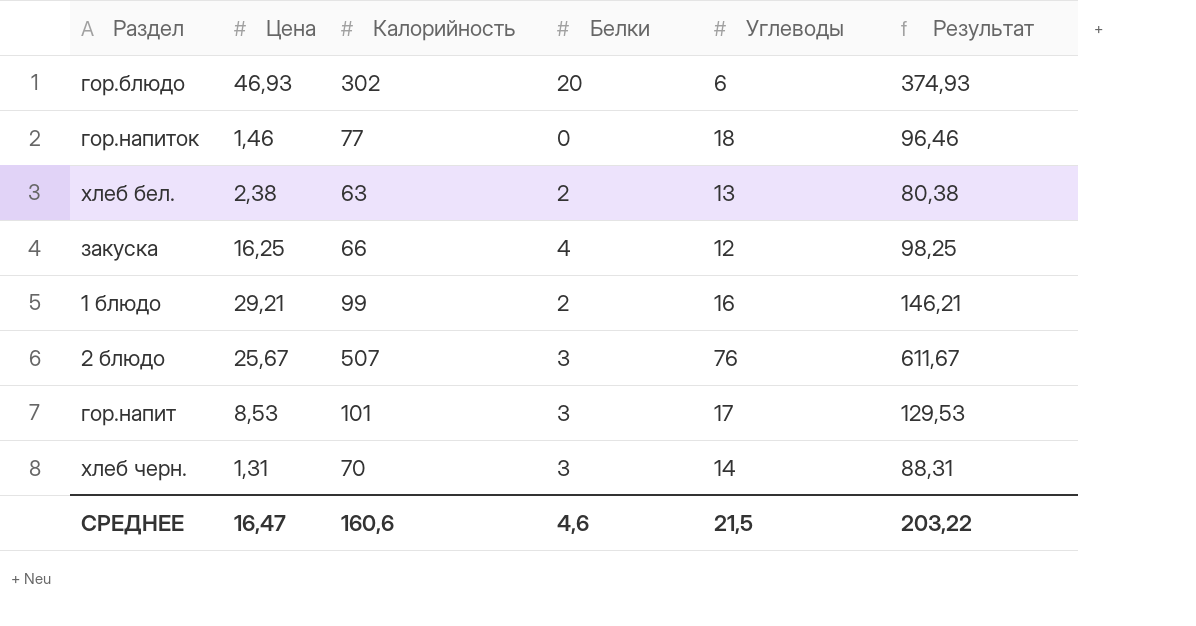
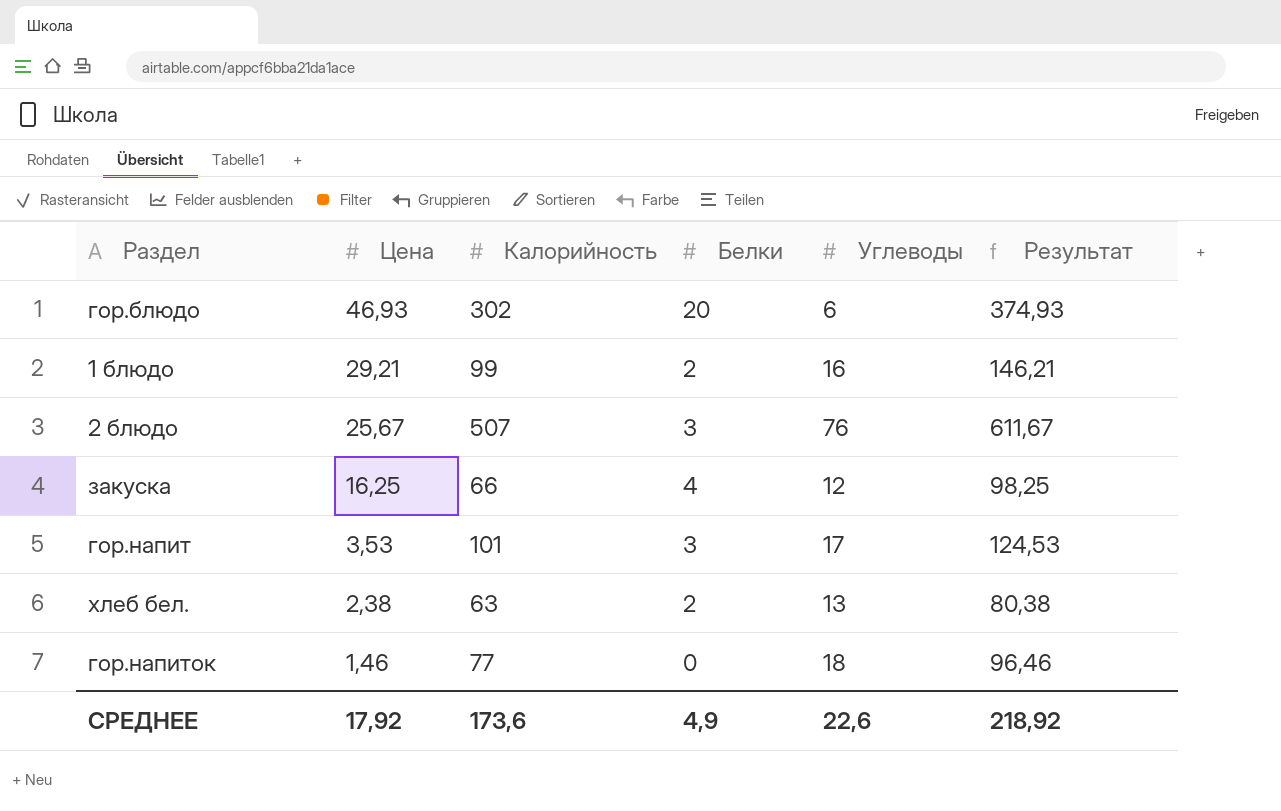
row order: none -> Цена descending
row хлеб черн.: 1,31 | 70 | 3 | 14 | 88,31 -> none
гор.напит | Цена: 8,53 -> 3,53
гор.напит | Результат: 129,53 -> 124,53
СРЕДНЕЕ | Цена: 16,47 -> 17,92
СРЕДНЕЕ | Калорийность: 160,6 -> 173,6
СРЕДНЕЕ | Белки: 4,6 -> 4,9
СРЕДНЕЕ | Углеводы: 21,5 -> 22,6
СРЕДНЕЕ | Результат: 203,22 -> 218,92

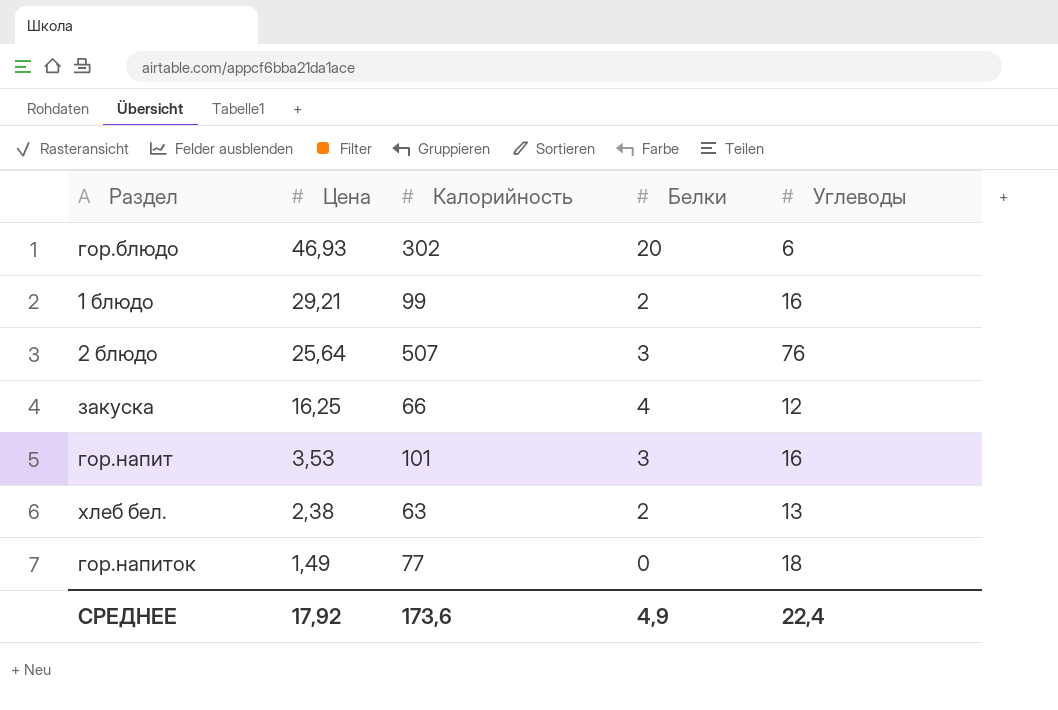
column Результат | formula: [Цена] + [Калорийность] + [Белки] + [Углеводы] -> none
2 блюдо | Цена: 25,67 -> 25,64
гор.напит | Углеводы: 17 -> 16
гор.напиток | Цена: 1,46 -> 1,49
СРЕДНЕЕ | Углеводы: 22,6 -> 22,4

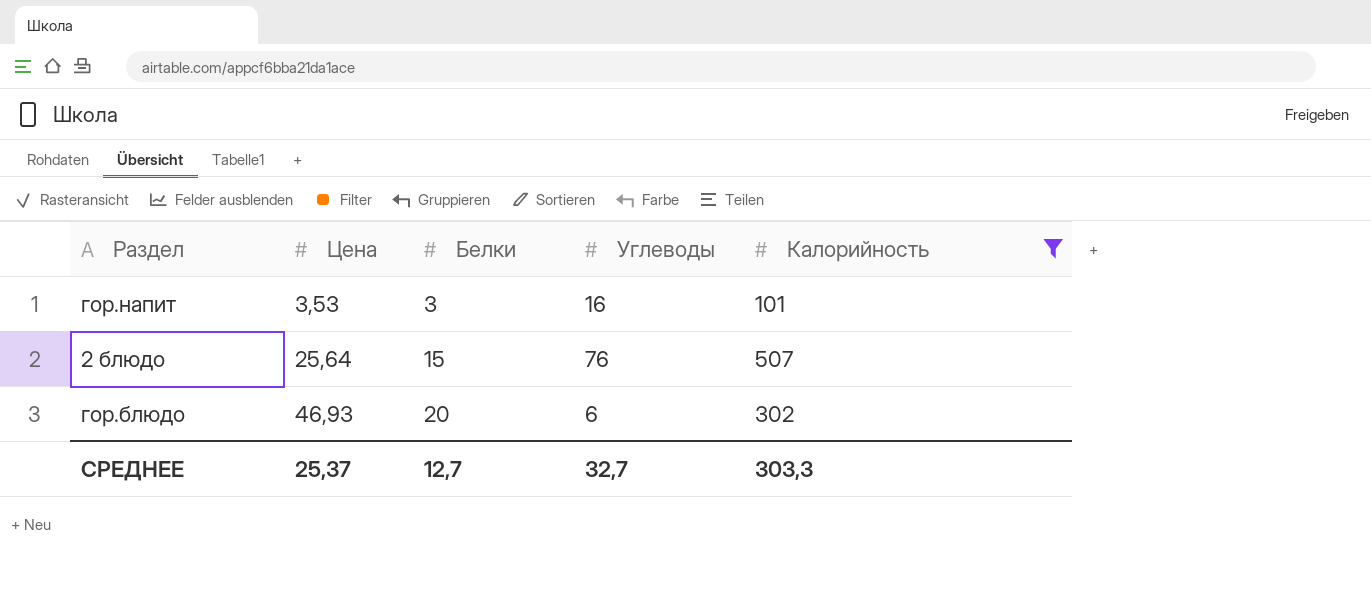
filter: none -> Калорийность >= 101
row order: Цена descending -> Цена ascending
column Калорийность | position: 3 -> 5
2 блюдо | Белки: 3 -> 15
СРЕДНЕЕ | Цена: 17,92 -> 25,37
СРЕДНЕЕ | Белки: 4,9 -> 12,7
СРЕДНЕЕ | Углеводы: 22,4 -> 32,7
СРЕДНЕЕ | Калорийность: 173,6 -> 303,3

